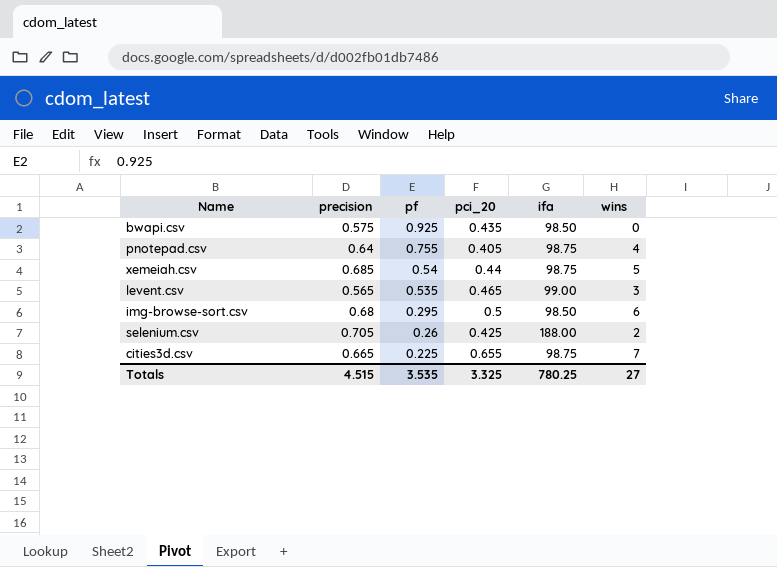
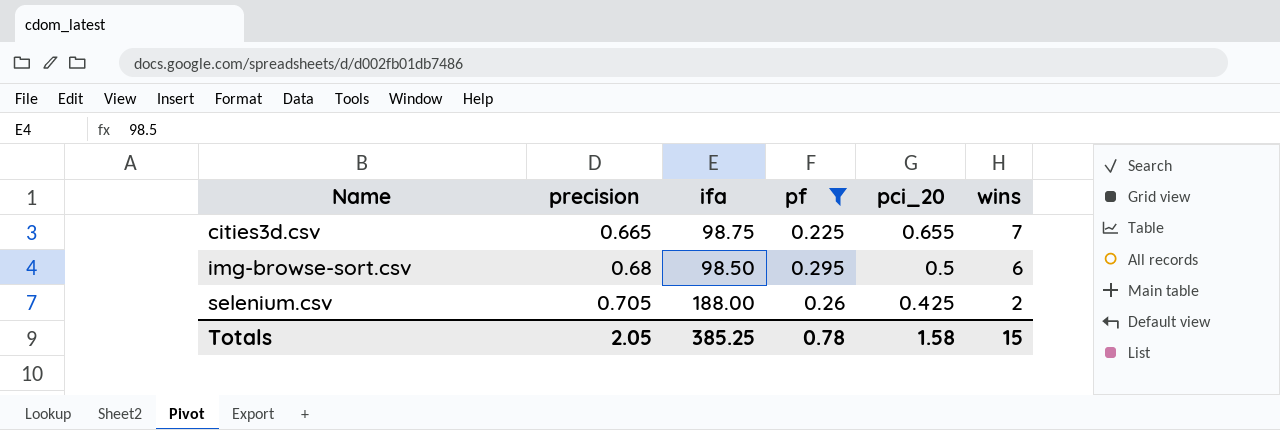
filter: none -> pf <= 0.295
row order: pf descending -> Name ascending
column ifa | position: 5 -> 3
Totals | precision: 4.515 -> 2.05
Totals | ifa: 780.25 -> 385.25
Totals | pf: 3.535 -> 0.78
Totals | pci_20: 3.325 -> 1.58
Totals | wins: 27 -> 15

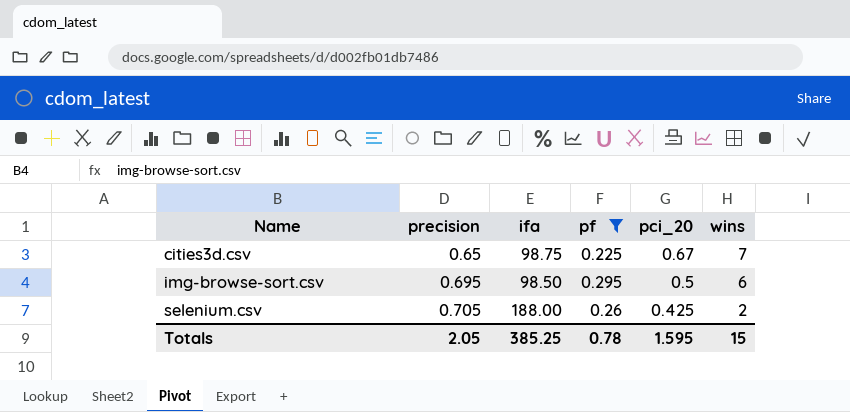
cities3d.csv | precision: 0.665 -> 0.65
cities3d.csv | pci_20: 0.655 -> 0.67
img-browse-sort.csv | precision: 0.68 -> 0.695
Totals | pci_20: 1.58 -> 1.595

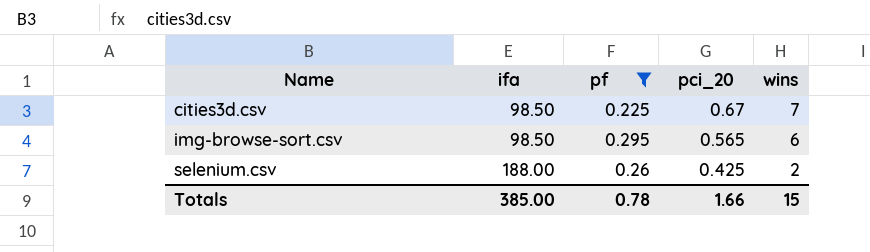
column precision | position: 2 -> none
cities3d.csv | ifa: 98.75 -> 98.50
img-browse-sort.csv | pci_20: 0.5 -> 0.565
Totals | ifa: 385.25 -> 385.00
Totals | pci_20: 1.595 -> 1.66

